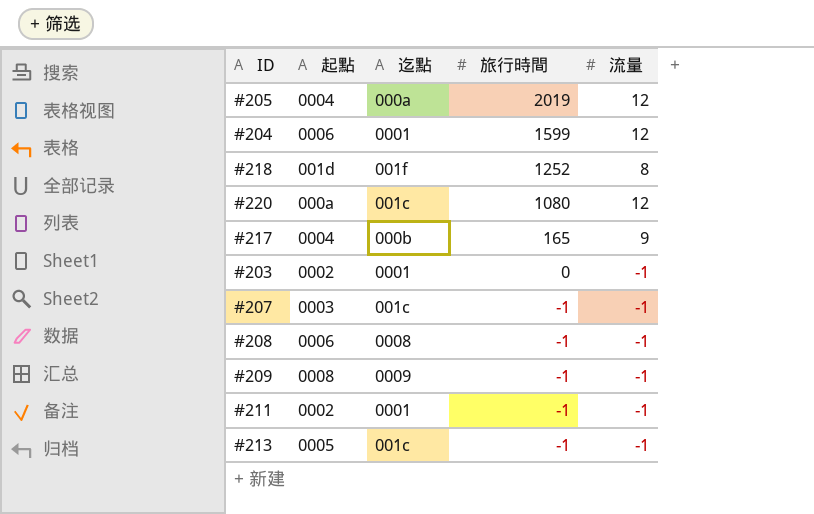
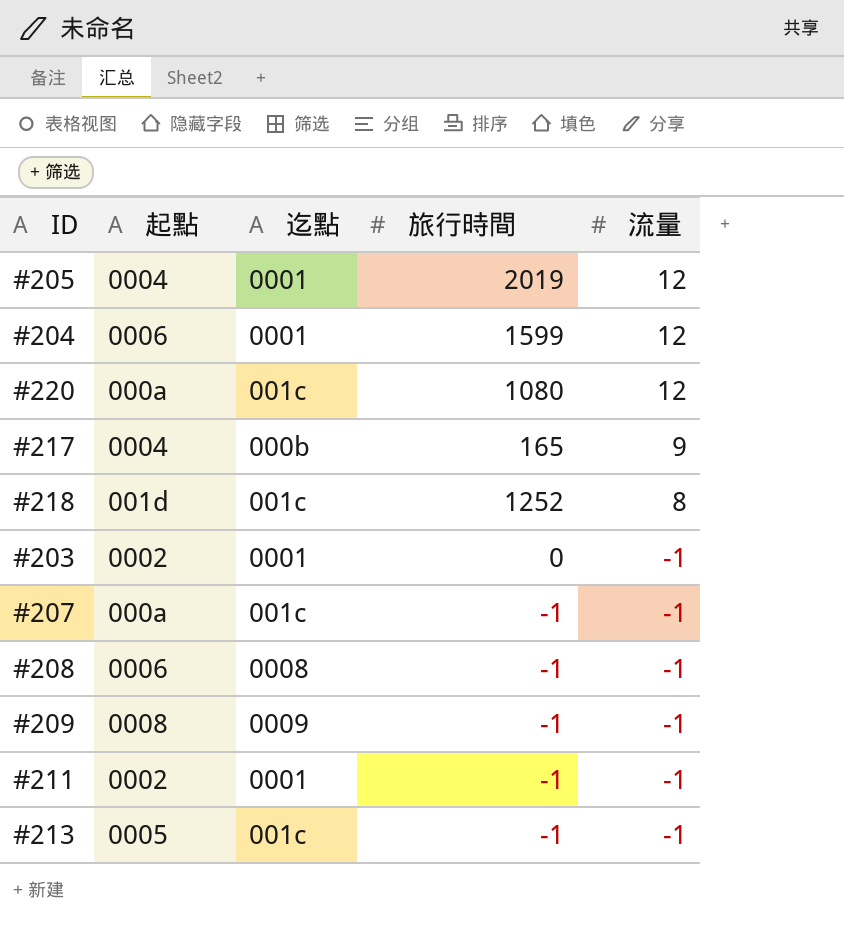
row order: 旅行時間 descending -> 流量 descending
#205 | 迄點: 000a -> 0001
#218 | 迄點: 001f -> 001c
#207 | 起點: 0003 -> 000a

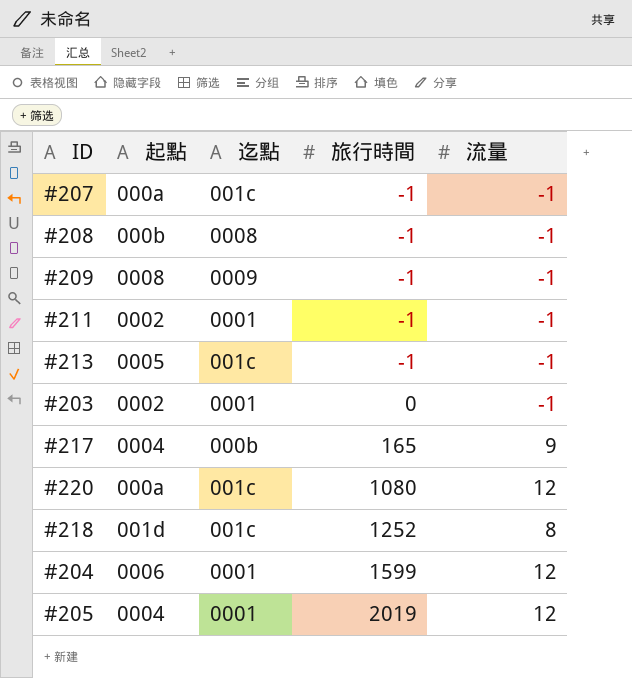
row order: 流量 descending -> 旅行時間 ascending
#208 | 起點: 0006 -> 000b

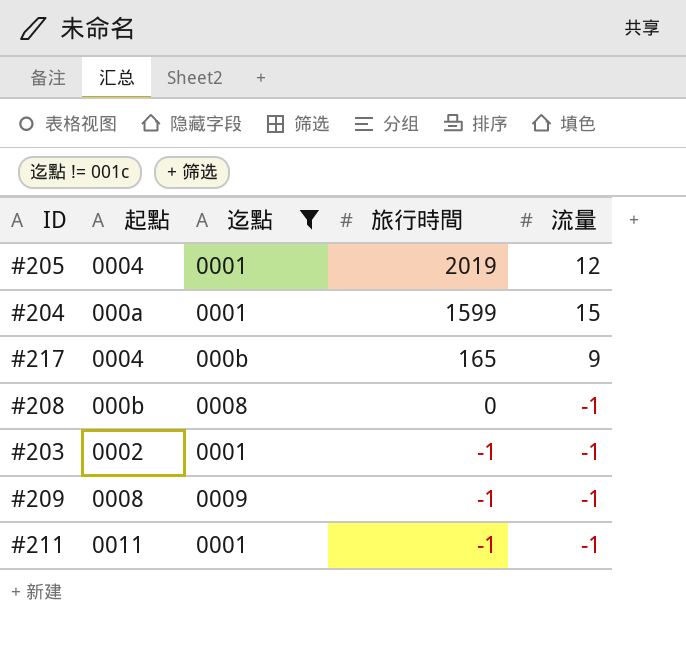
filter: none -> 迄點 != 001c
row order: 旅行時間 ascending -> 旅行時間 descending
#204 | 起點: 0006 -> 000a
#204 | 流量: 12 -> 15
#208 | 旅行時間: -1 -> 0
#203 | 旅行時間: 0 -> -1
#211 | 起點: 0002 -> 0011

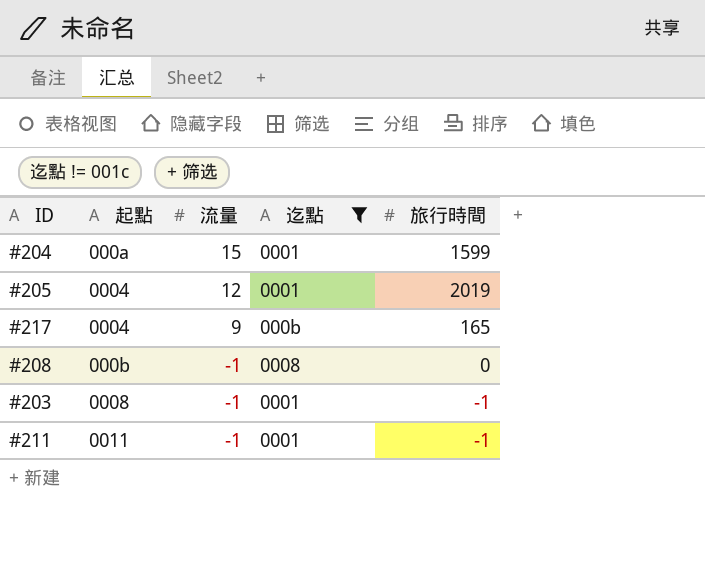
row order: 旅行時間 descending -> 流量 descending
column 流量 | position: 5 -> 3
row #209: 0008 | 0009 | -1 | -1 -> none
#203 | 起點: 0002 -> 0008

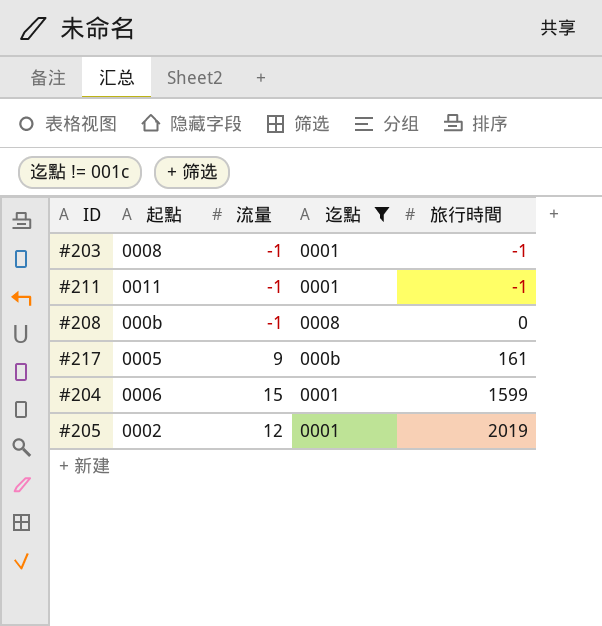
row order: 流量 descending -> 旅行時間 ascending
#217 | 起點: 0004 -> 0005
#217 | 旅行時間: 165 -> 161
#204 | 起點: 000a -> 0006
#205 | 起點: 0004 -> 0002

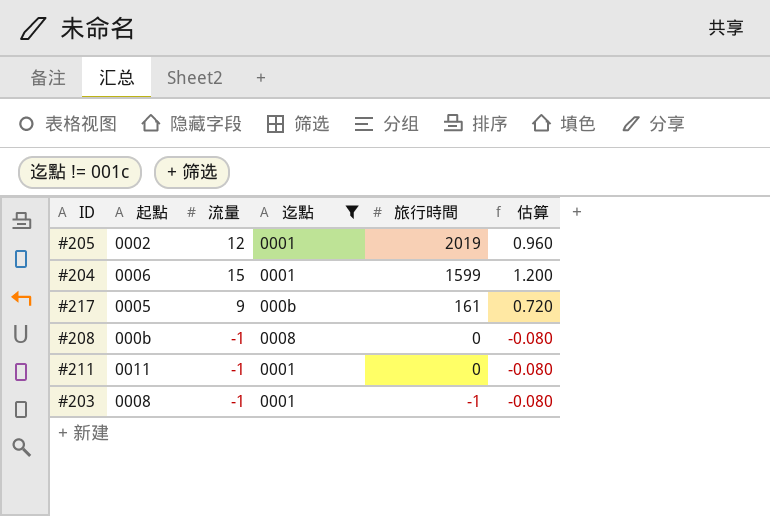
row order: 旅行時間 ascending -> 旅行時間 descending
column 估算 | formula: none -> [流量] * 0.08
#211 | 旅行時間: -1 -> 0

